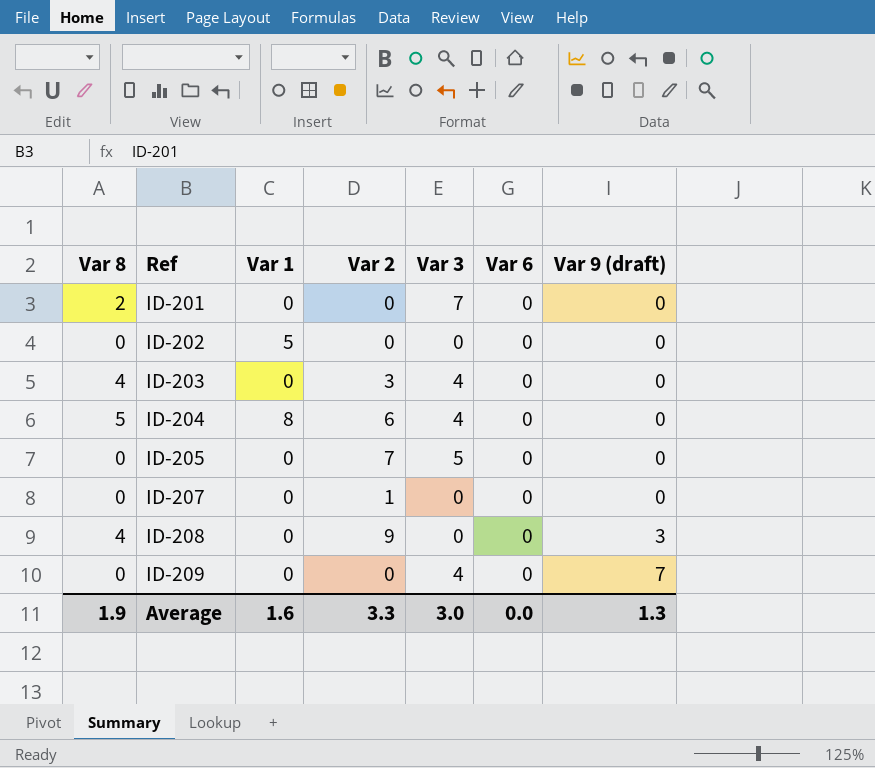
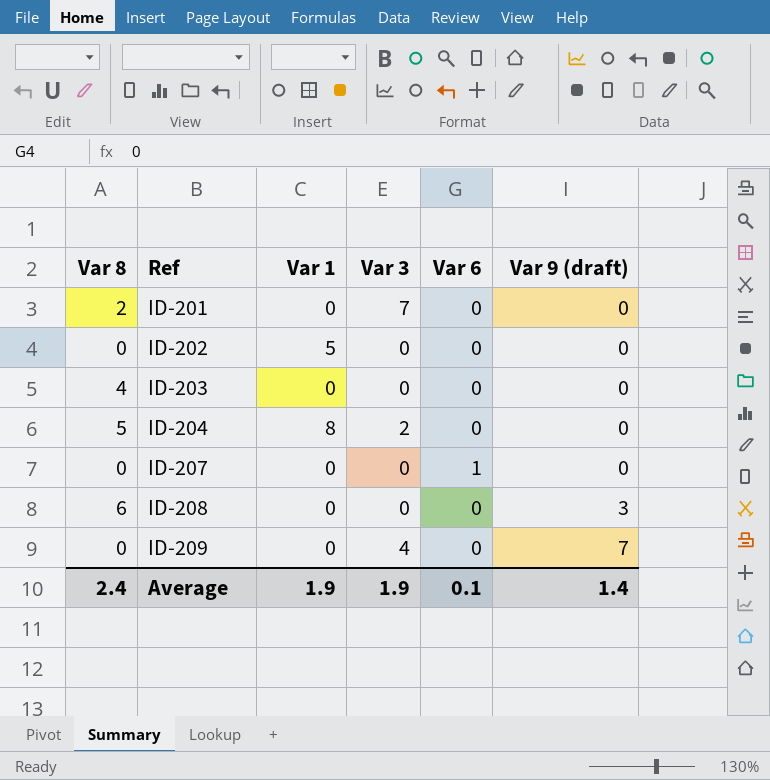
column Var 2 | position: 4 -> none
row ID-205: 0 | 0 | 7 | 5 | 0 | 0 -> none
ID-203 | Var 3: 4 -> 0
ID-204 | Var 3: 4 -> 2
ID-207 | Var 6: 0 -> 1
ID-208 | Var 8: 4 -> 6
Average | Var 8: 1.9 -> 2.4
Average | Var 1: 1.6 -> 1.9
Average | Var 3: 3.0 -> 1.9
Average | Var 6: 0.0 -> 0.1
Average | Var 9 (draft): 1.3 -> 1.4

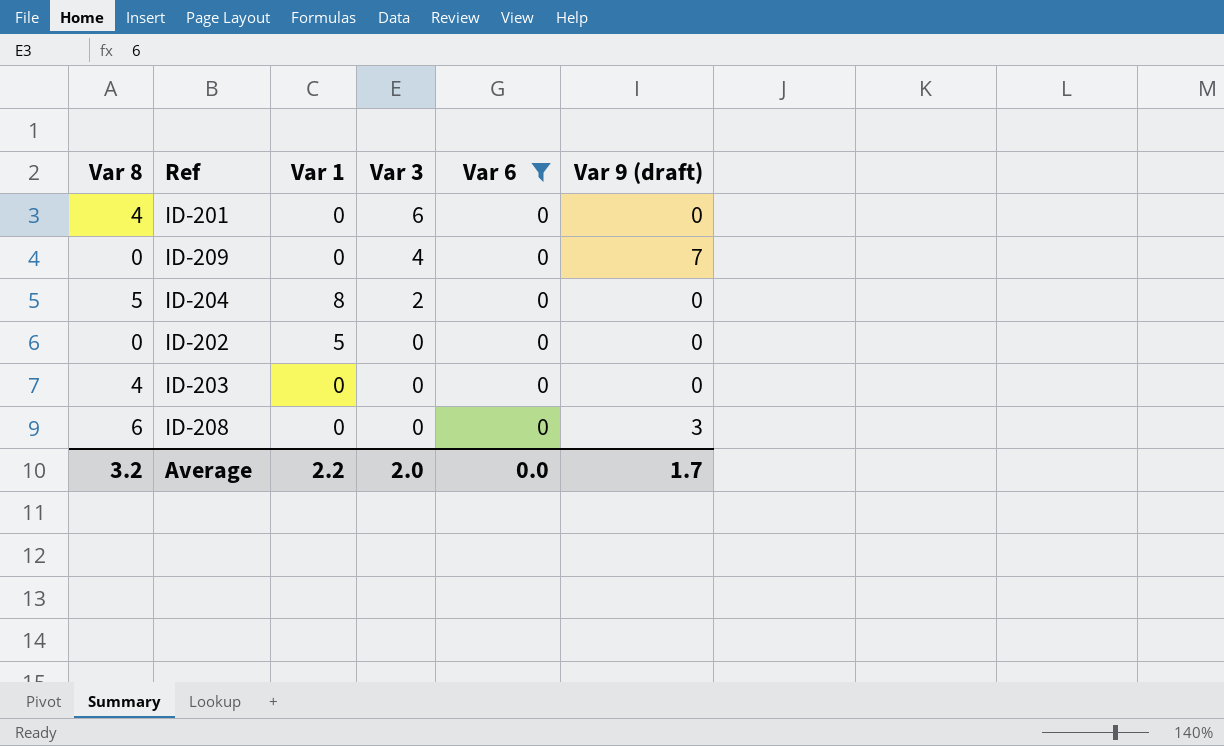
filter: none -> Var 6 = 0
row order: Ref ascending -> Var 3 descending
ID-201 | Var 8: 2 -> 4
ID-201 | Var 3: 7 -> 6
Average | Var 8: 2.4 -> 3.2
Average | Var 1: 1.9 -> 2.2
Average | Var 3: 1.9 -> 2.0
Average | Var 6: 0.1 -> 0.0
Average | Var 9 (draft): 1.4 -> 1.7

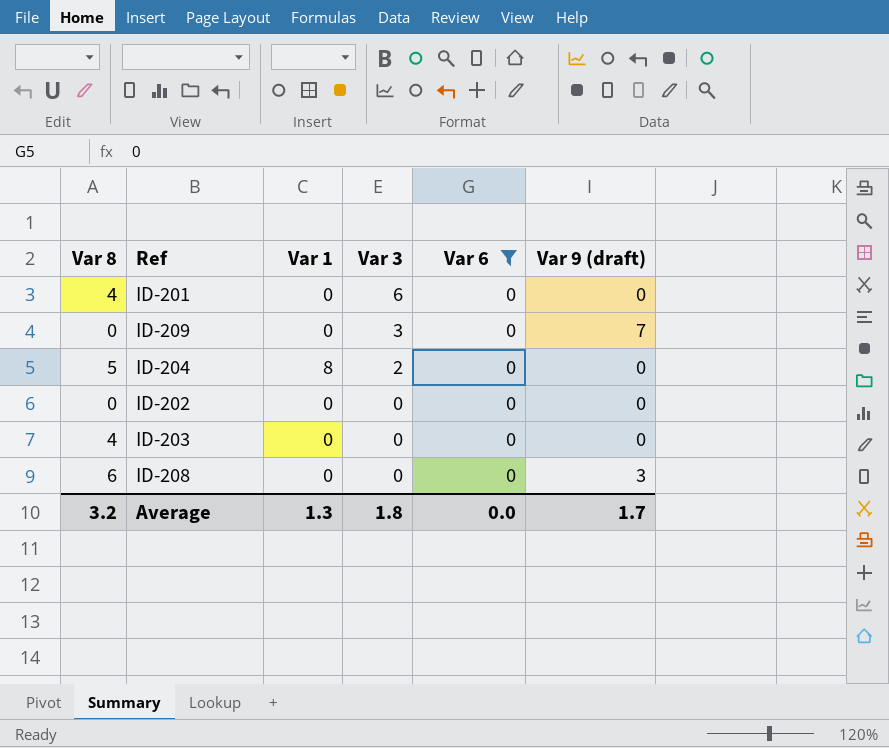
ID-209 | Var 3: 4 -> 3
ID-202 | Var 1: 5 -> 0
Average | Var 1: 2.2 -> 1.3
Average | Var 3: 2.0 -> 1.8

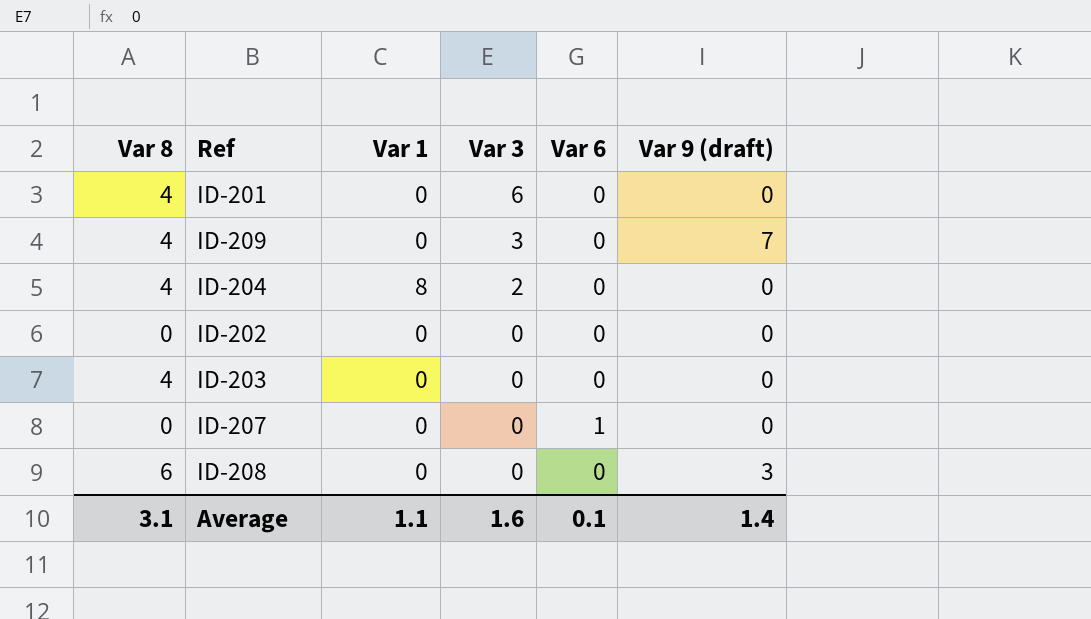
filter: Var 6 = 0 -> none
ID-209 | Var 8: 0 -> 4
ID-204 | Var 8: 5 -> 4
Average | Var 8: 3.2 -> 3.1
Average | Var 1: 1.3 -> 1.1
Average | Var 3: 1.8 -> 1.6
Average | Var 6: 0.0 -> 0.1
Average | Var 9 (draft): 1.7 -> 1.4

